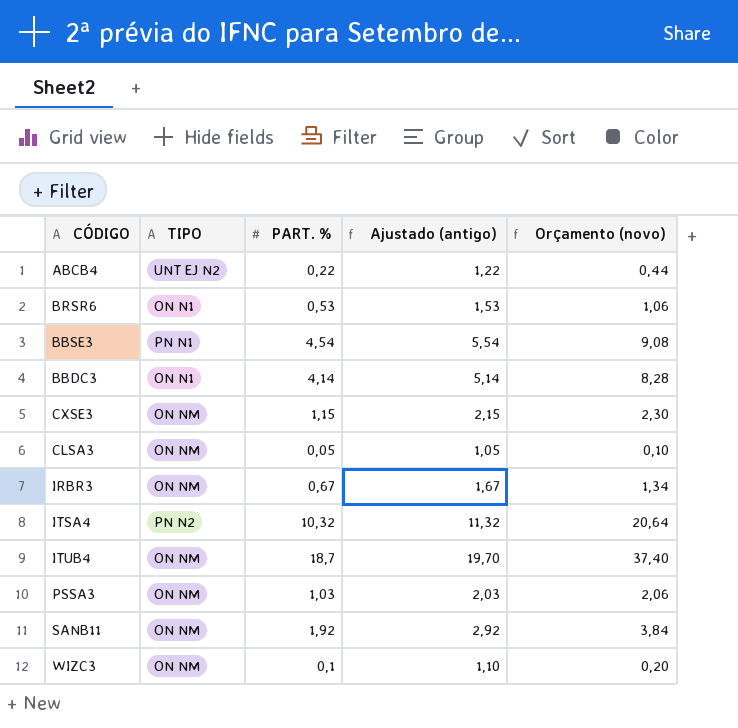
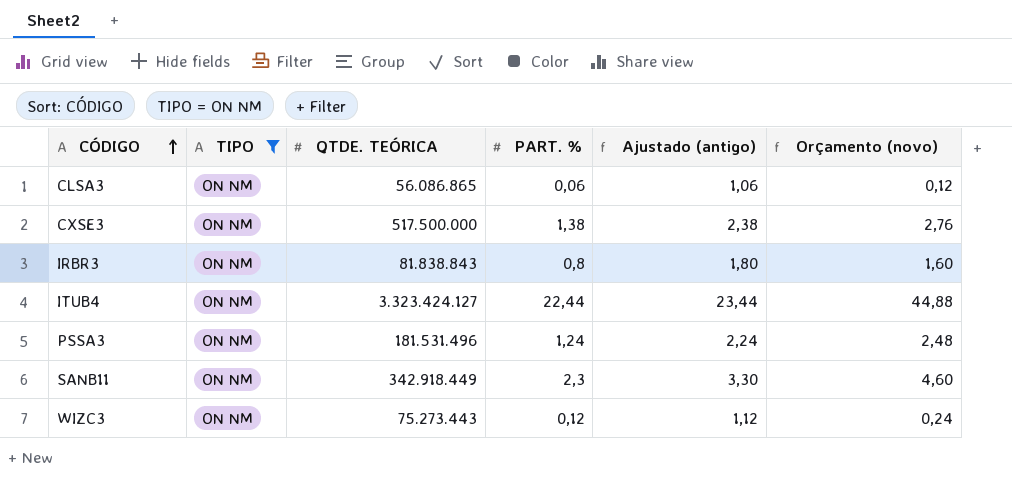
filter: none -> TIPO = ON NM
row order: none -> CÓDIGO ascending
column QTDE. TEÓRICA | position: none -> 3
CLSA3 | PART. %: 0,05 -> 0,06
CLSA3 | Ajustado (antigo): 1,05 -> 1,06
CLSA3 | Orçamento (novo): 0,10 -> 0,12
CXSE3 | PART. %: 1,15 -> 1,38
CXSE3 | Ajustado (antigo): 2,15 -> 2,38
CXSE3 | Orçamento (novo): 2,30 -> 2,76
IRBR3 | PART. %: 0,67 -> 0,8
IRBR3 | Ajustado (antigo): 1,67 -> 1,80
IRBR3 | Orçamento (novo): 1,34 -> 1,60
ITUB4 | PART. %: 18,7 -> 22,44
ITUB4 | Ajustado (antigo): 19,70 -> 23,44
ITUB4 | Orçamento (novo): 37,40 -> 44,88
PSSA3 | PART. %: 1,03 -> 1,24
PSSA3 | Ajustado (antigo): 2,03 -> 2,24
PSSA3 | Orçamento (novo): 2,06 -> 2,48
SANB11 | PART. %: 1,92 -> 2,3
SANB11 | Ajustado (antigo): 2,92 -> 3,30
SANB11 | Orçamento (novo): 3,84 -> 4,60
WIZC3 | PART. %: 0,1 -> 0,12
WIZC3 | Ajustado (antigo): 1,10 -> 1,12
WIZC3 | Orçamento (novo): 0,20 -> 0,24

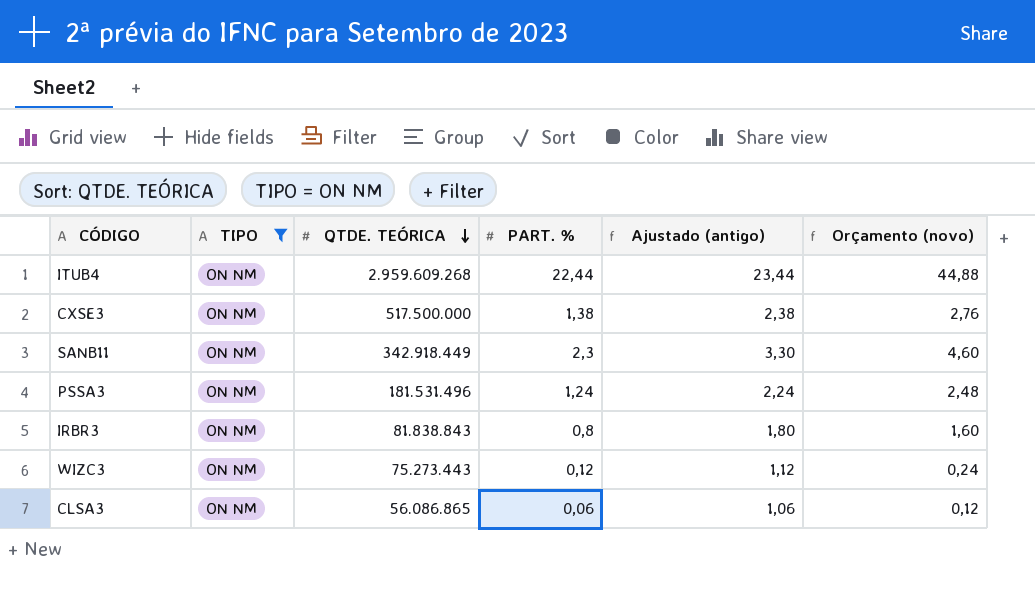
row order: CÓDIGO ascending -> QTDE. TEÓRICA descending
ITUB4 | QTDE. TEÓRICA: 3.323.424.127 -> 2.959.609.268

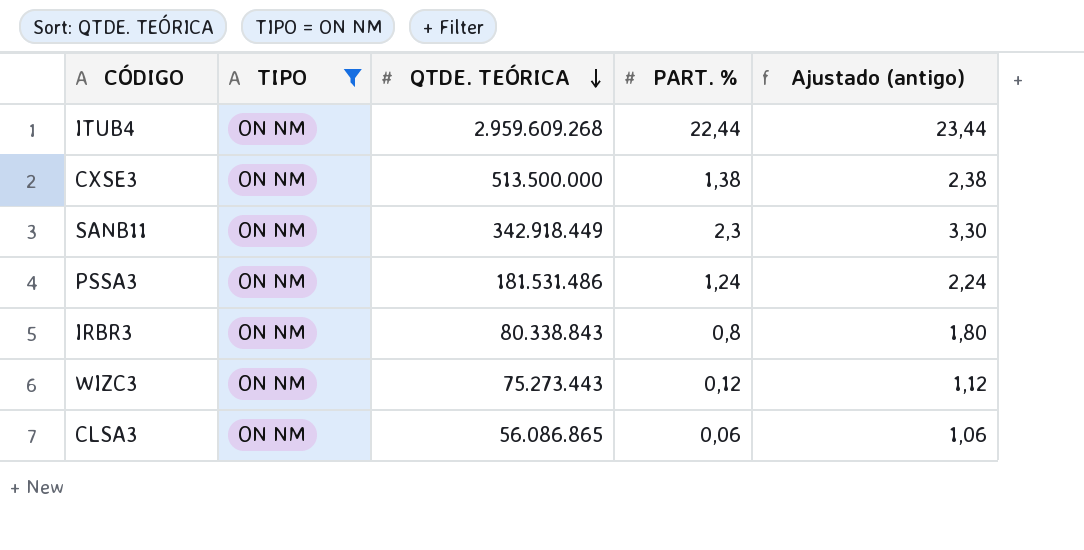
column Orçamento (novo) | formula: [PART. %] * 2 -> none
CXSE3 | QTDE. TEÓRICA: 517.500.000 -> 513.500.000
PSSA3 | QTDE. TEÓRICA: 181.531.496 -> 181.531.486
IRBR3 | QTDE. TEÓRICA: 81.838.843 -> 80.338.843

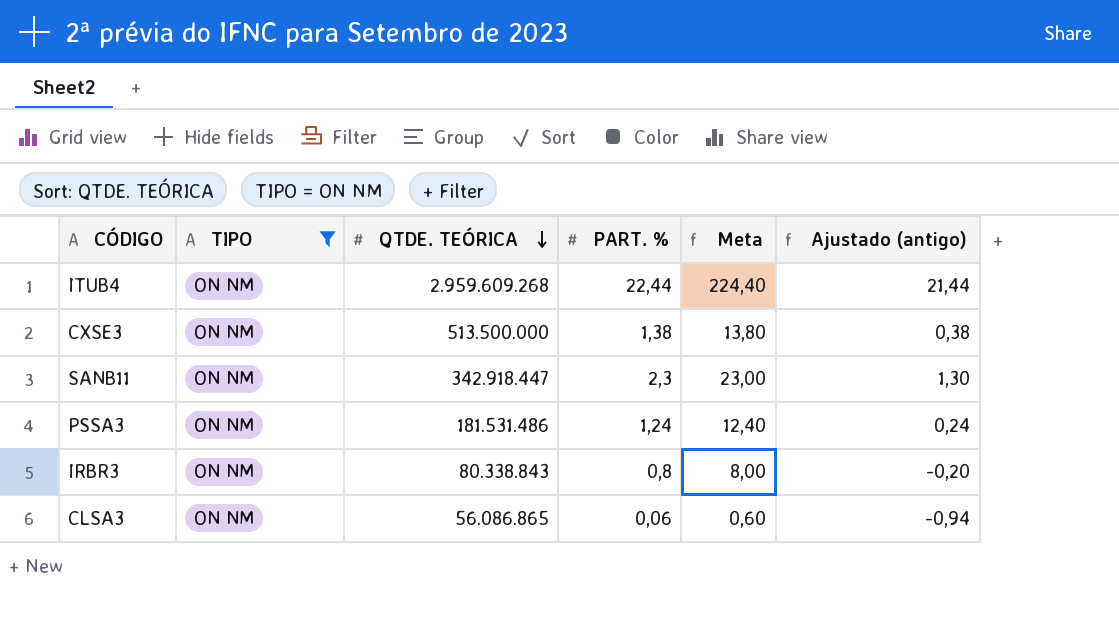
column Meta | formula: none -> [PART. %] * 10
column Ajustado (antigo) | formula: [PART. %] + 1 -> [PART. %] - 1
row WIZC3: ON NM | 75.273.443 | 0,12 | 1,12 -> none
SANB11 | QTDE. TEÓRICA: 342.918.449 -> 342.918.447

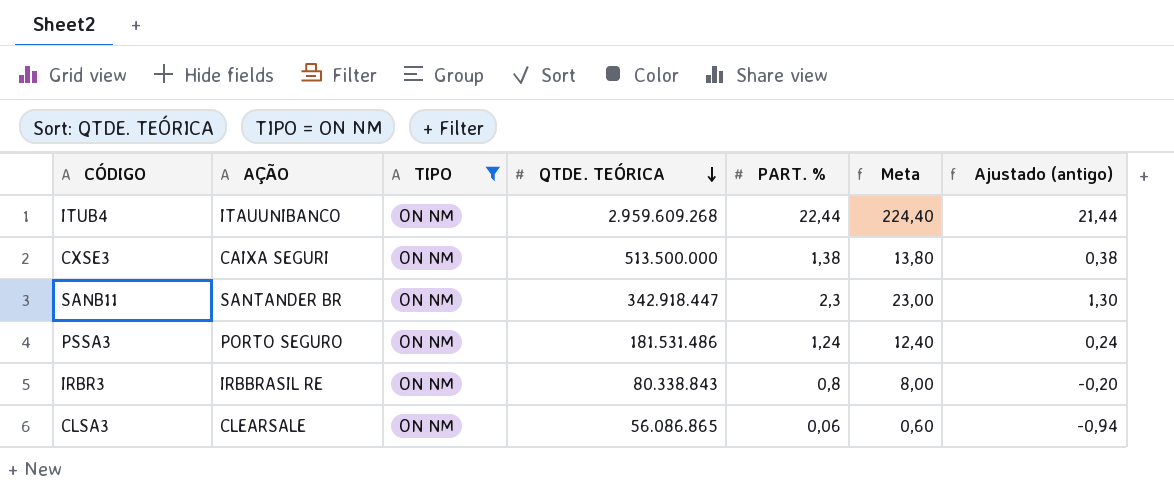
column AÇÃO | position: none -> 2

